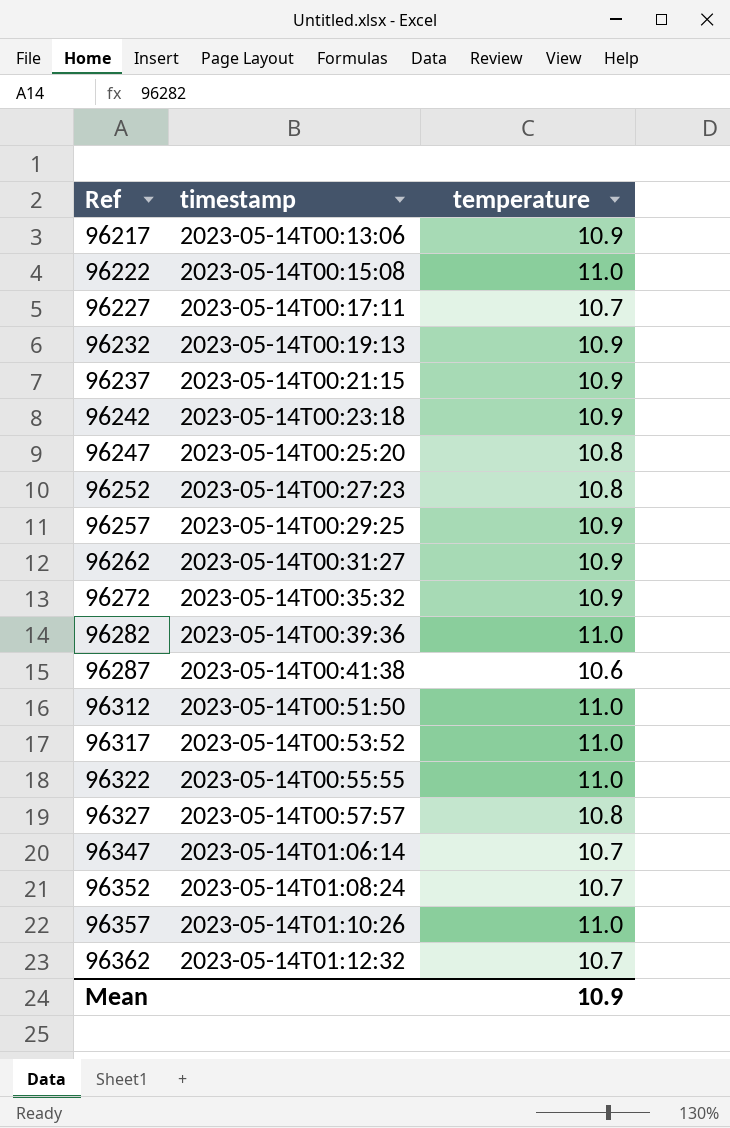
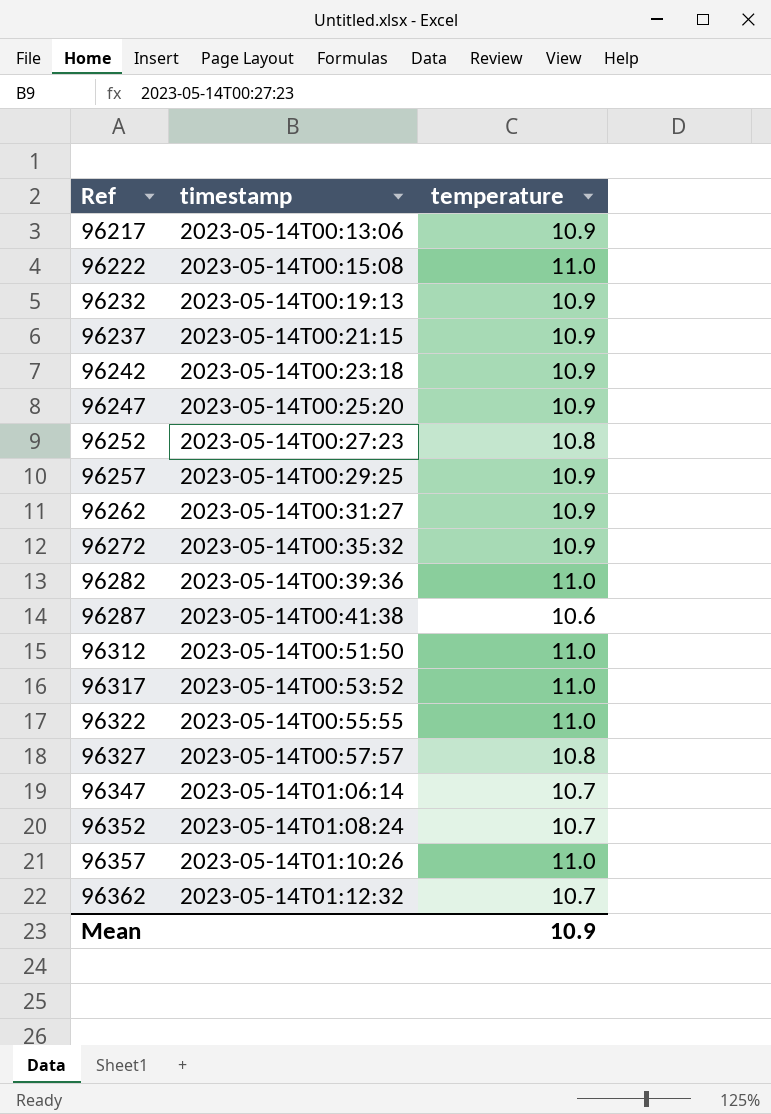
row 96227: 2023-05-14T00:17:11 | 10.7 -> none
96247 | temperature: 10.8 -> 10.9

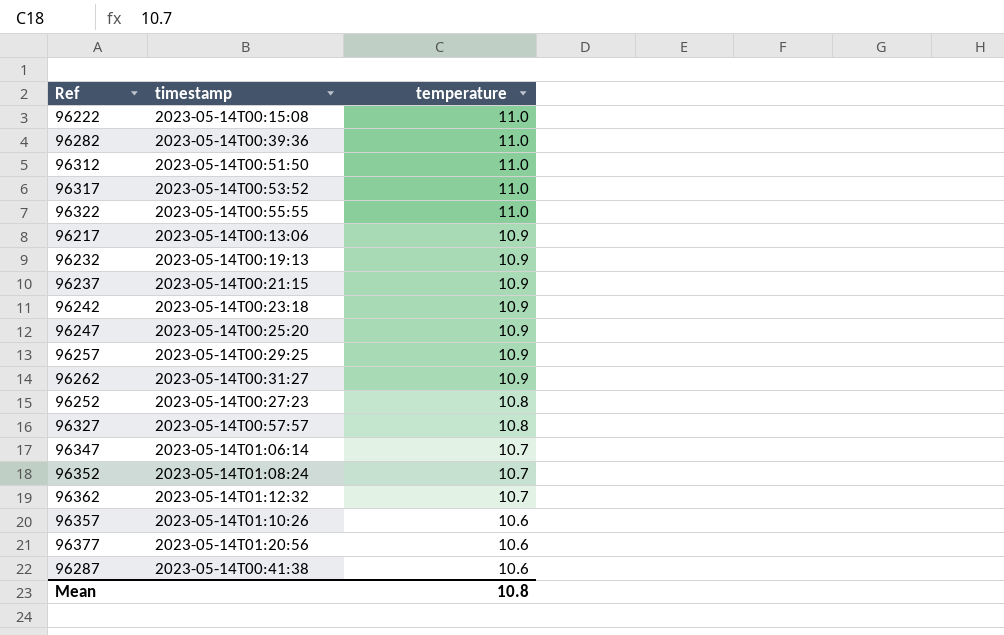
row order: Ref ascending -> temperature descending
row 96272: 2023-05-14T00:35:32 | 10.9 -> none
96357 | temperature: 11.0 -> 10.6
row 96377: none -> 2023-05-14T01:20:56 | 10.6
Mean | temperature: 10.9 -> 10.8

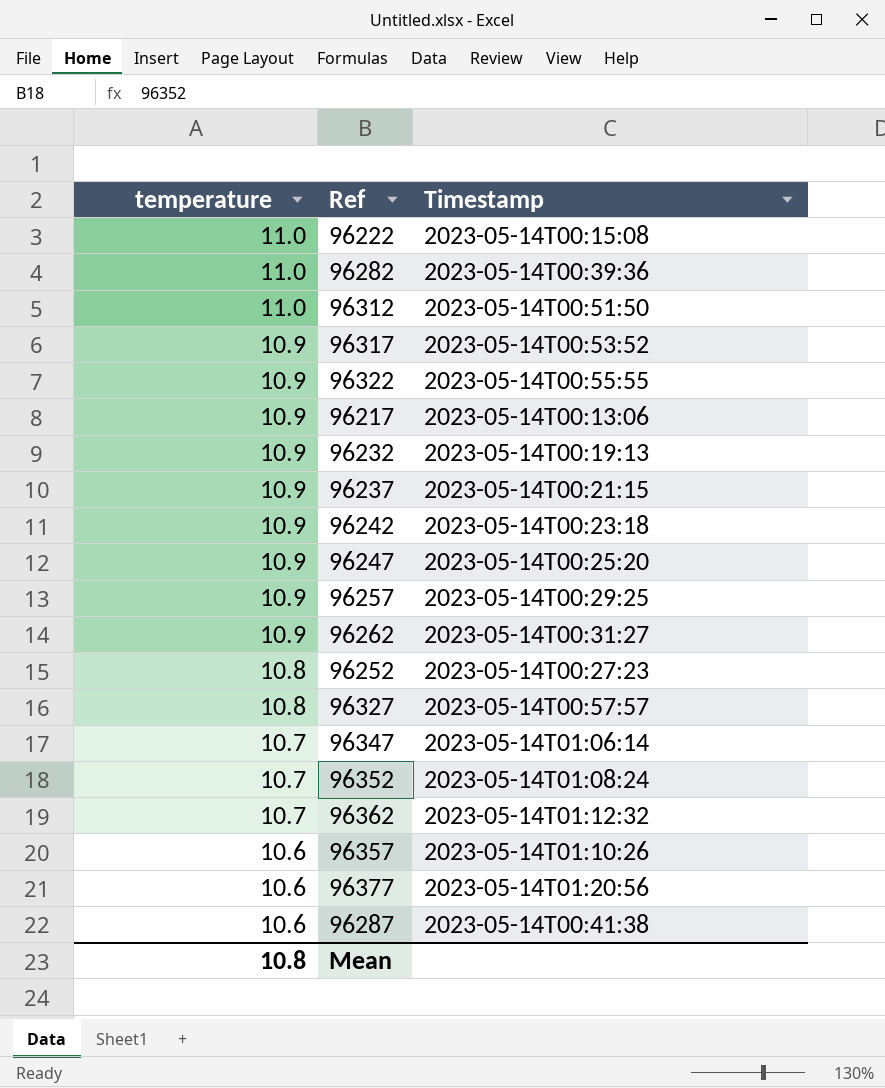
column temperature | position: 3 -> 1
column name: timestamp -> Timestamp
96317 | temperature: 11.0 -> 10.9
96322 | temperature: 11.0 -> 10.9

